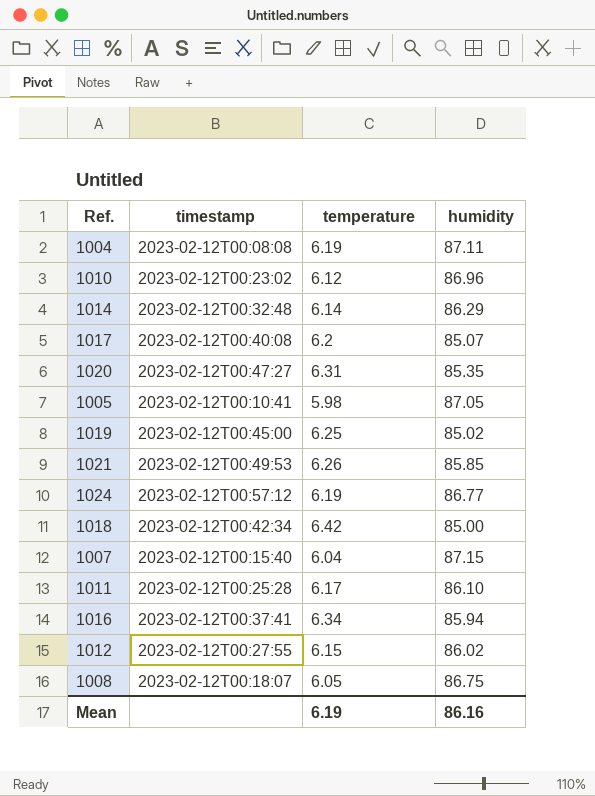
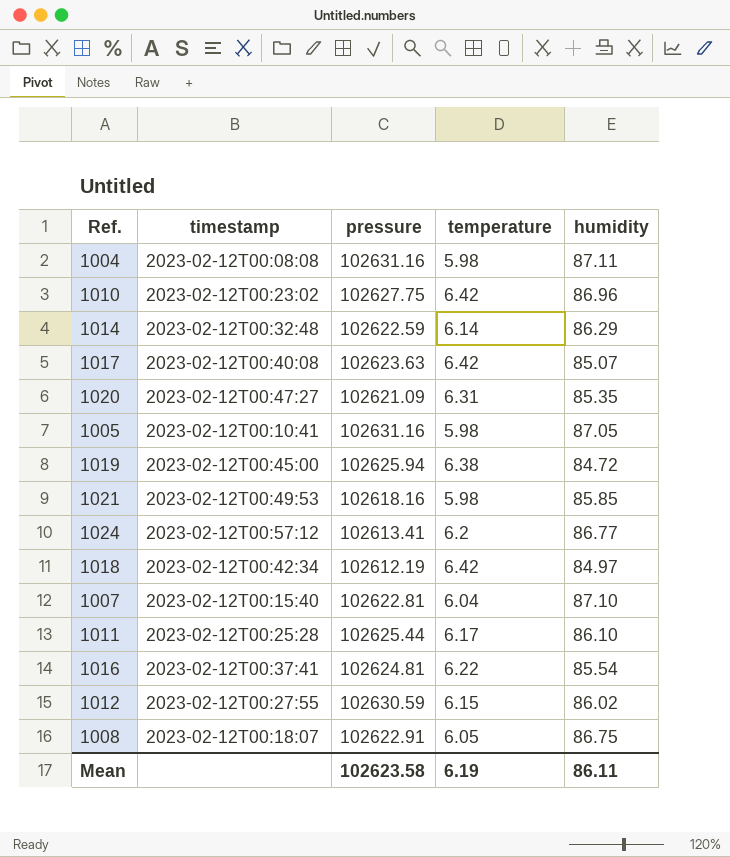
column pressure | position: none -> 3
1004 | temperature: 6.19 -> 5.98
1010 | temperature: 6.12 -> 6.42
1017 | temperature: 6.2 -> 6.42
1019 | temperature: 6.25 -> 6.38
1019 | humidity: 85.02 -> 84.72
1021 | temperature: 6.26 -> 5.98
1024 | temperature: 6.19 -> 6.2
1018 | humidity: 85.00 -> 84.97
1007 | humidity: 87.15 -> 87.10
1016 | temperature: 6.34 -> 6.22
1016 | humidity: 85.94 -> 85.54
Mean | humidity: 86.16 -> 86.11

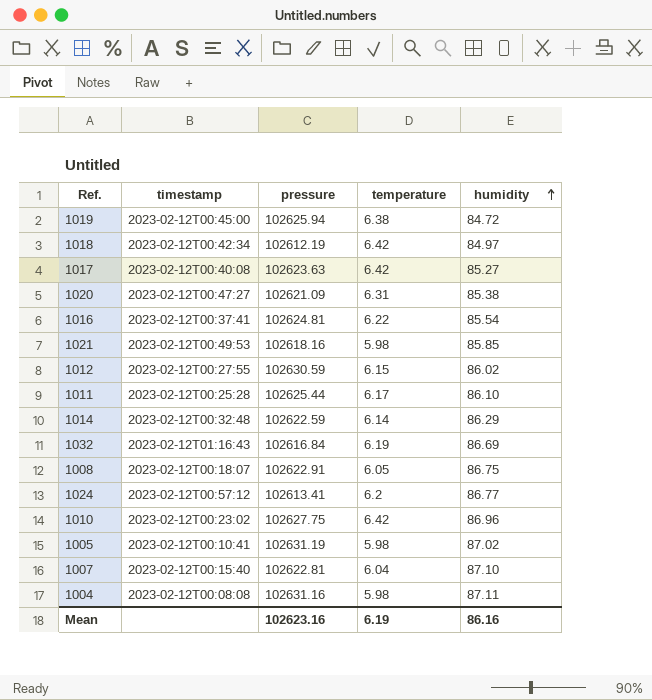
row order: none -> humidity ascending
1017 | humidity: 85.07 -> 85.27
1020 | humidity: 85.35 -> 85.38
row 1032: none -> 2023-02-12T01:16:43 | 102616.84 | 6.19 | 86.69
1005 | pressure: 102631.16 -> 102631.19
1005 | humidity: 87.05 -> 87.02
Mean | pressure: 102623.58 -> 102623.16
Mean | humidity: 86.11 -> 86.16

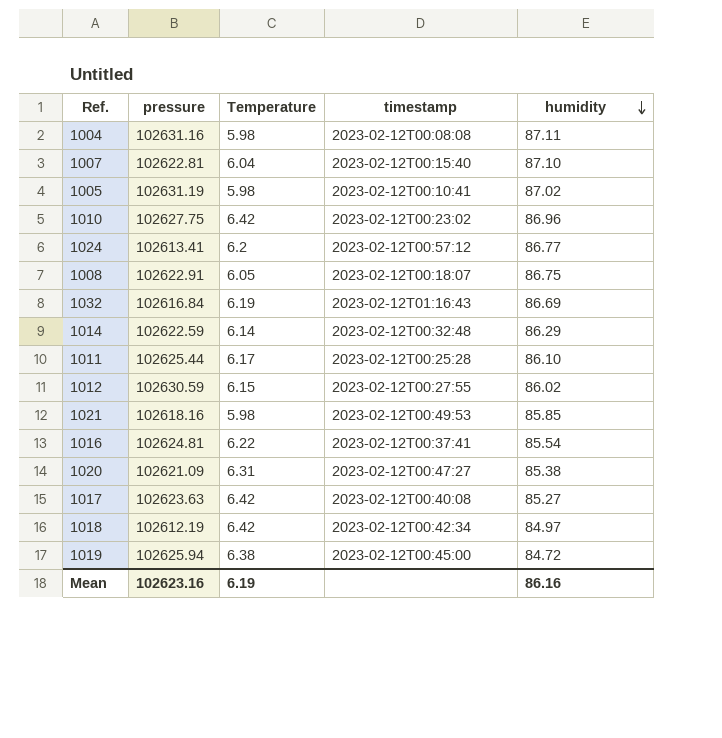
row order: humidity ascending -> humidity descending
column name: temperature -> Temperature
column timestamp | position: 2 -> 4

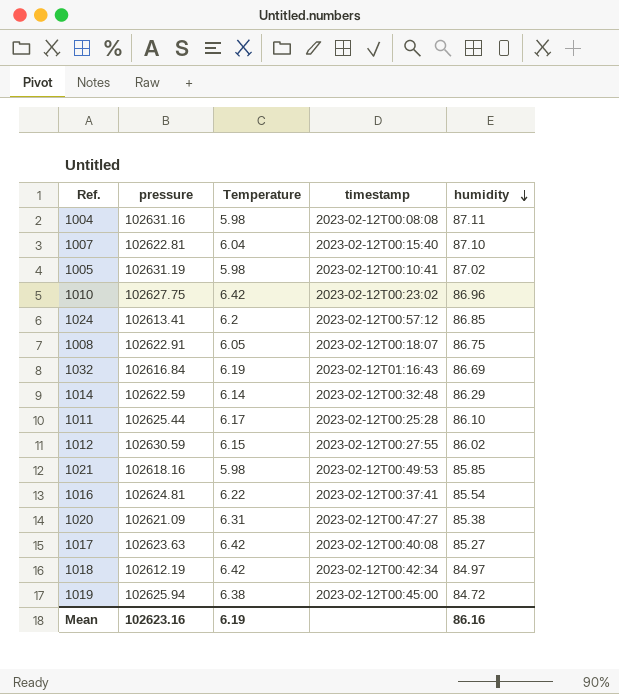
1024 | humidity: 86.77 -> 86.85

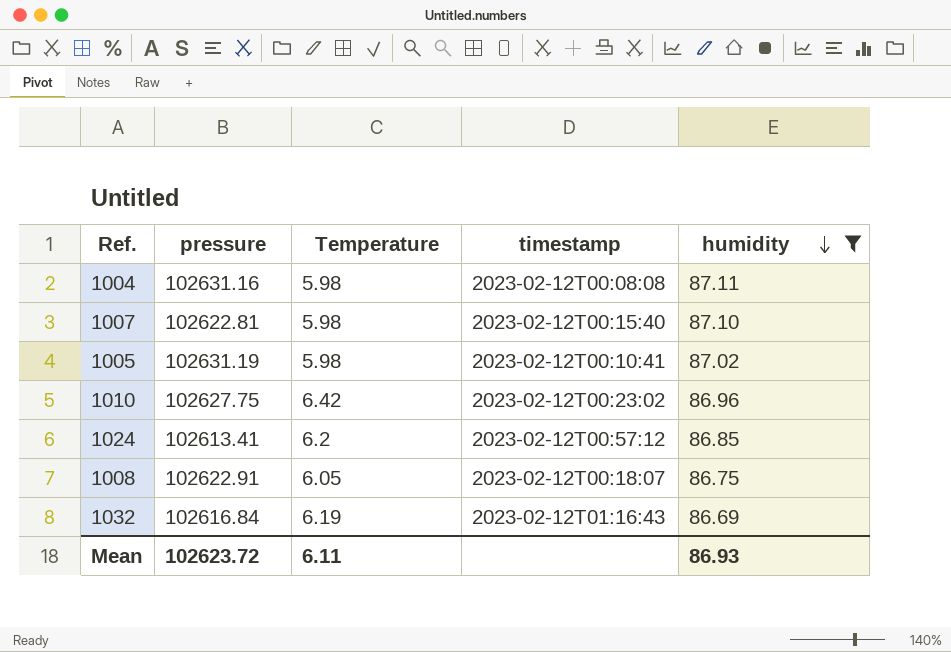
filter: none -> humidity >= 86.69
1007 | Temperature: 6.04 -> 5.98
Mean | pressure: 102623.16 -> 102623.72
Mean | Temperature: 6.19 -> 6.11
Mean | humidity: 86.16 -> 86.93

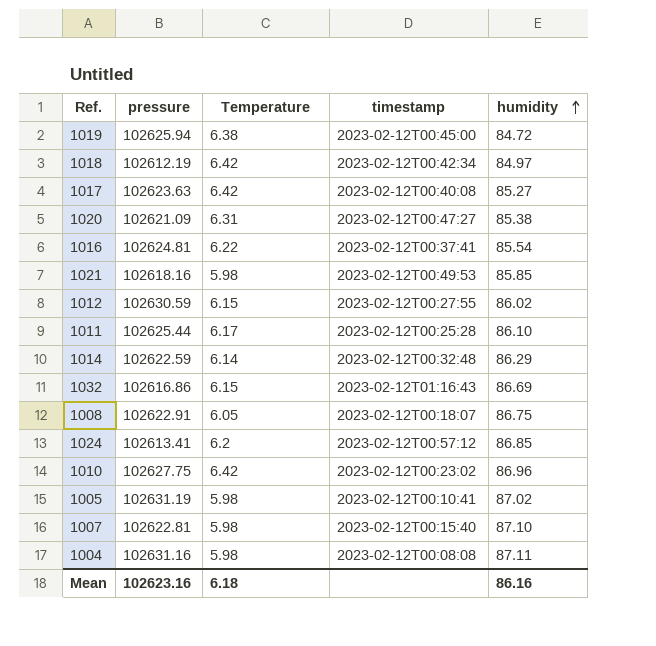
filter: humidity >= 86.69 -> none
row order: humidity descending -> humidity ascending
1032 | pressure: 102616.84 -> 102616.86
1032 | Temperature: 6.19 -> 6.15
Mean | pressure: 102623.72 -> 102623.16
Mean | Temperature: 6.11 -> 6.18
Mean | humidity: 86.93 -> 86.16

